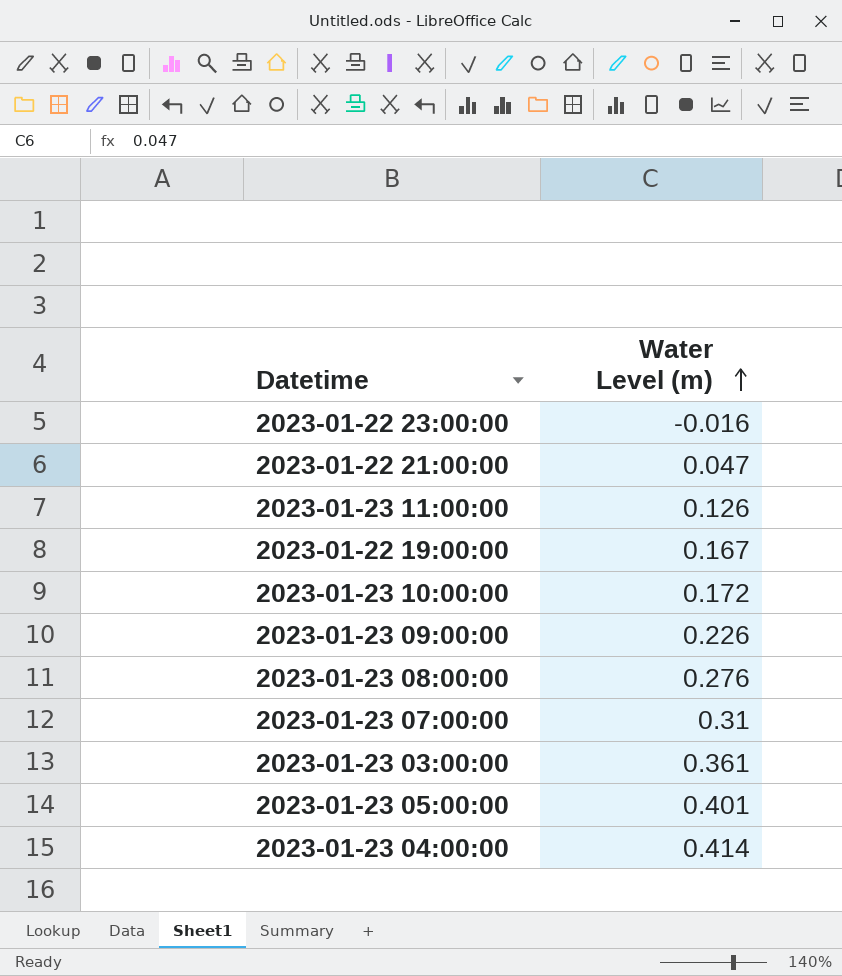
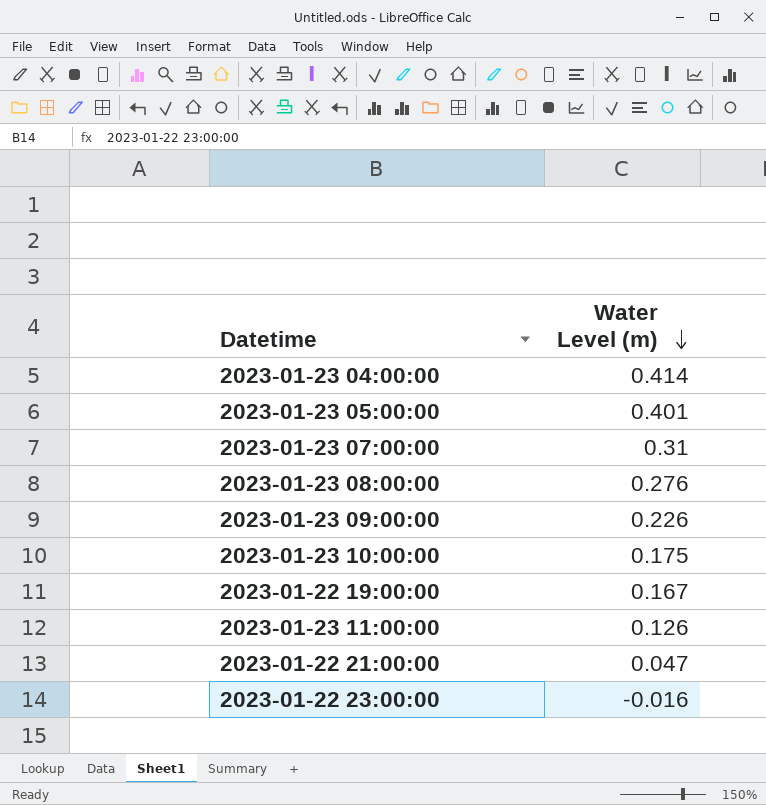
row order: Water Level (m) ascending -> Water Level (m) descending
row 2023-01-23 03:00:00: 0.361 -> none
2023-01-23 10:00:00 | Water Level (m): 0.172 -> 0.175

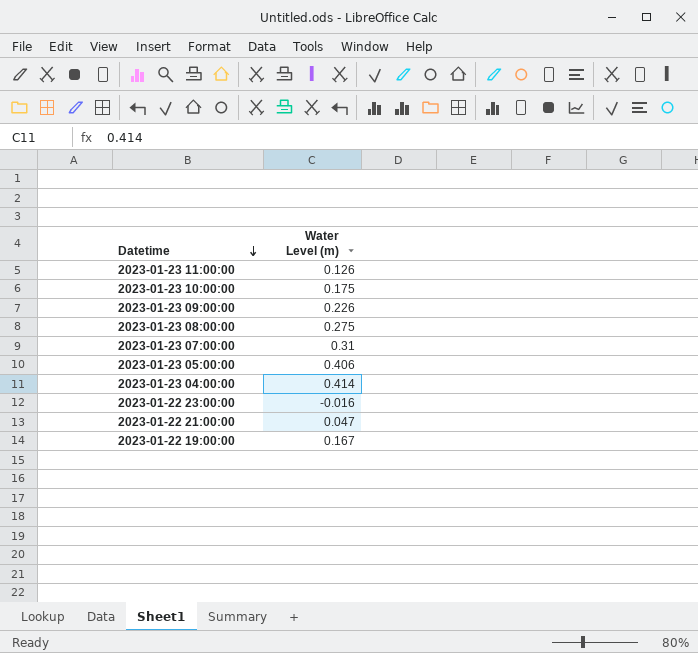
row order: Water Level (m) descending -> Datetime descending
2023-01-23 08:00:00 | Water Level (m): 0.276 -> 0.275
2023-01-23 05:00:00 | Water Level (m): 0.401 -> 0.406

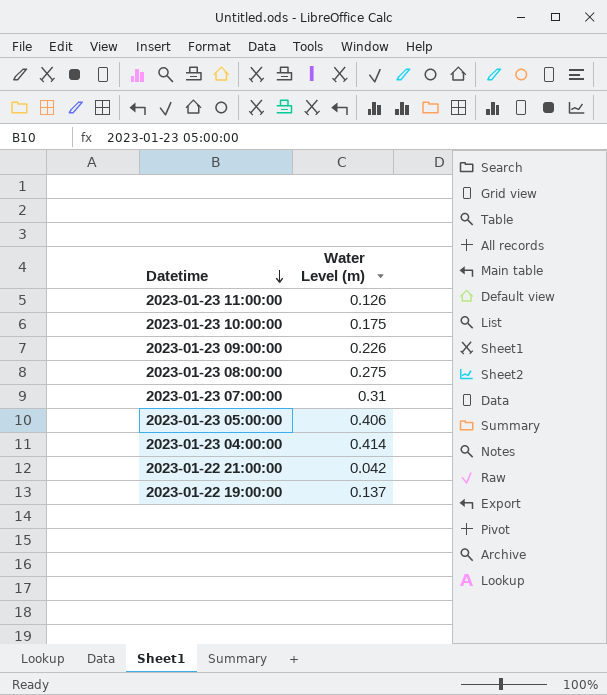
row 2023-01-22 23:00:00: -0.016 -> none
2023-01-22 21:00:00 | Water Level (m): 0.047 -> 0.042
2023-01-22 19:00:00 | Water Level (m): 0.167 -> 0.137

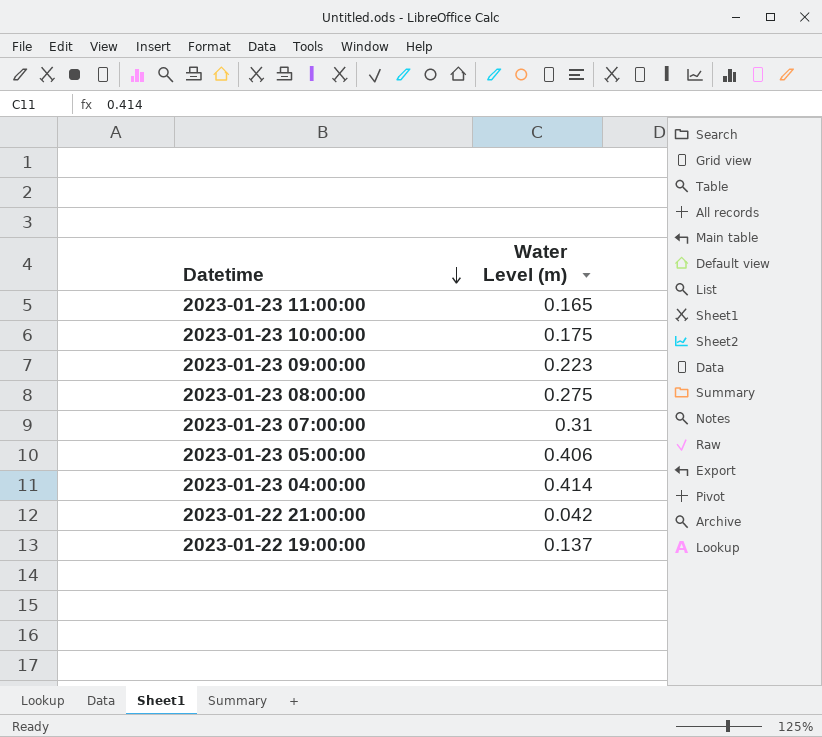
2023-01-23 11:00:00 | Water Level (m): 0.126 -> 0.165
2023-01-23 09:00:00 | Water Level (m): 0.226 -> 0.223

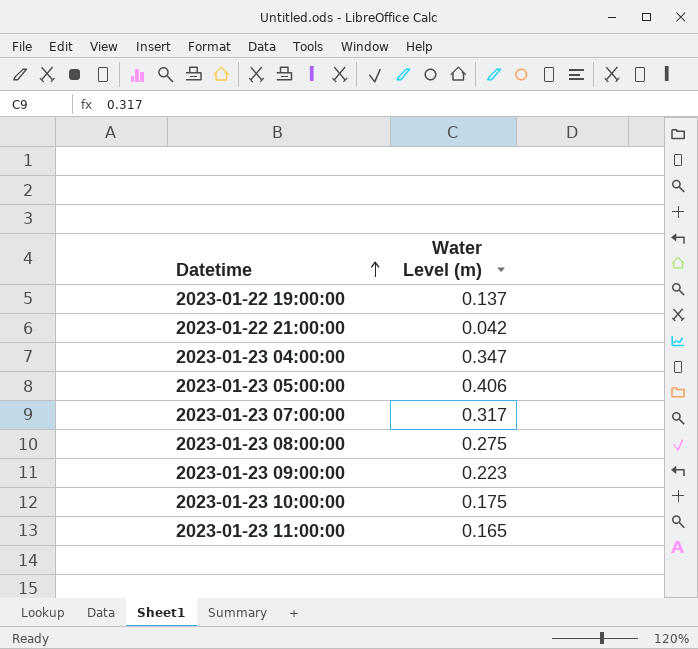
row order: Datetime descending -> Datetime ascending
2023-01-23 04:00:00 | Water Level (m): 0.414 -> 0.347
2023-01-23 07:00:00 | Water Level (m): 0.31 -> 0.317

